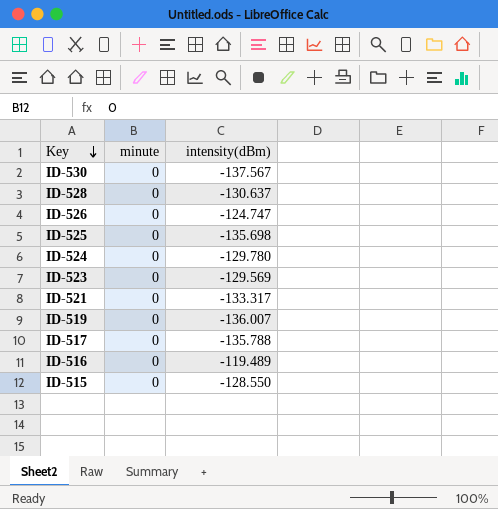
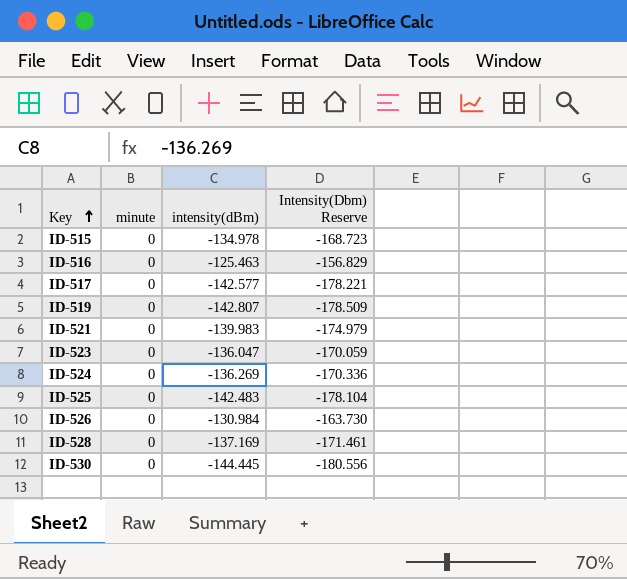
row order: Key descending -> Key ascending
column Intensity(Dbm) Reserve | formula: none -> [intensity(dBm)] * 1.25
ID-515 | intensity(dBm): -128.550 -> -134.978
ID-516 | intensity(dBm): -119.489 -> -125.463
ID-517 | intensity(dBm): -135.788 -> -142.577
ID-519 | intensity(dBm): -136.007 -> -142.807
ID-521 | intensity(dBm): -133.317 -> -139.983
ID-523 | intensity(dBm): -129.569 -> -136.047
ID-524 | intensity(dBm): -129.780 -> -136.269
ID-525 | intensity(dBm): -135.698 -> -142.483
ID-526 | intensity(dBm): -124.747 -> -130.984
ID-528 | intensity(dBm): -130.637 -> -137.169
ID-530 | intensity(dBm): -137.567 -> -144.445

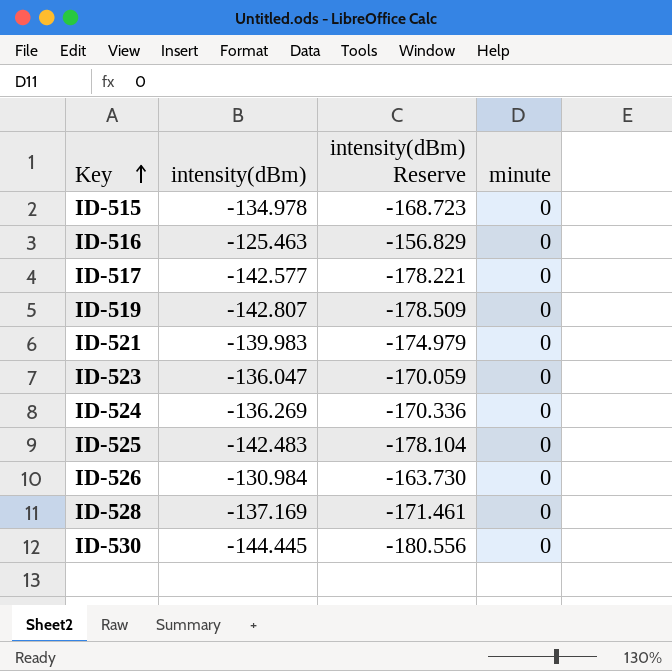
column name: Intensity(Dbm) Reserve -> intensity(dBm) Reserve
column minute | position: 2 -> 4

